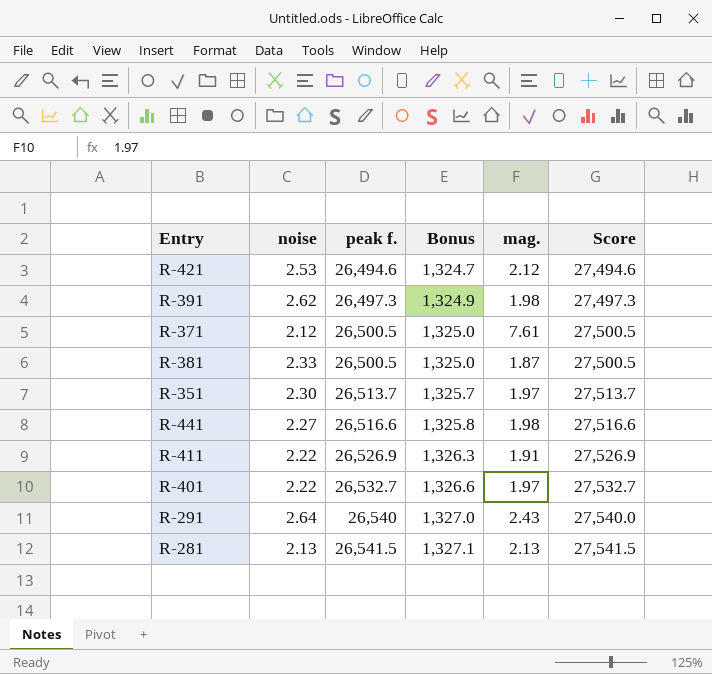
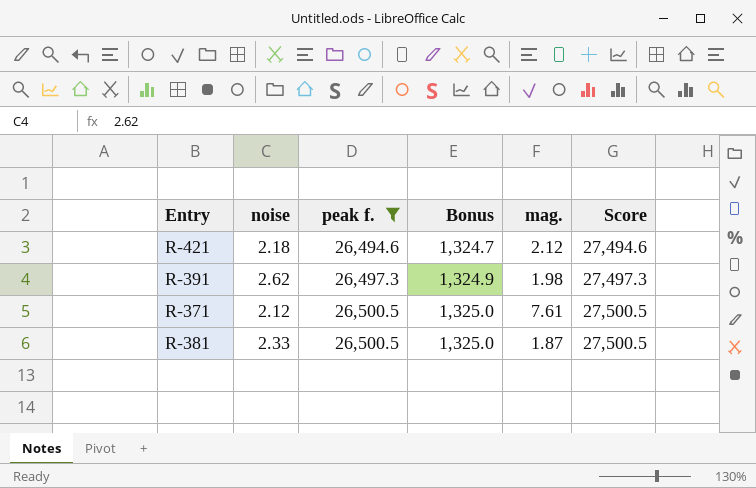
filter: none -> peak f. <= 26,500.5
R-421 | noise: 2.53 -> 2.18

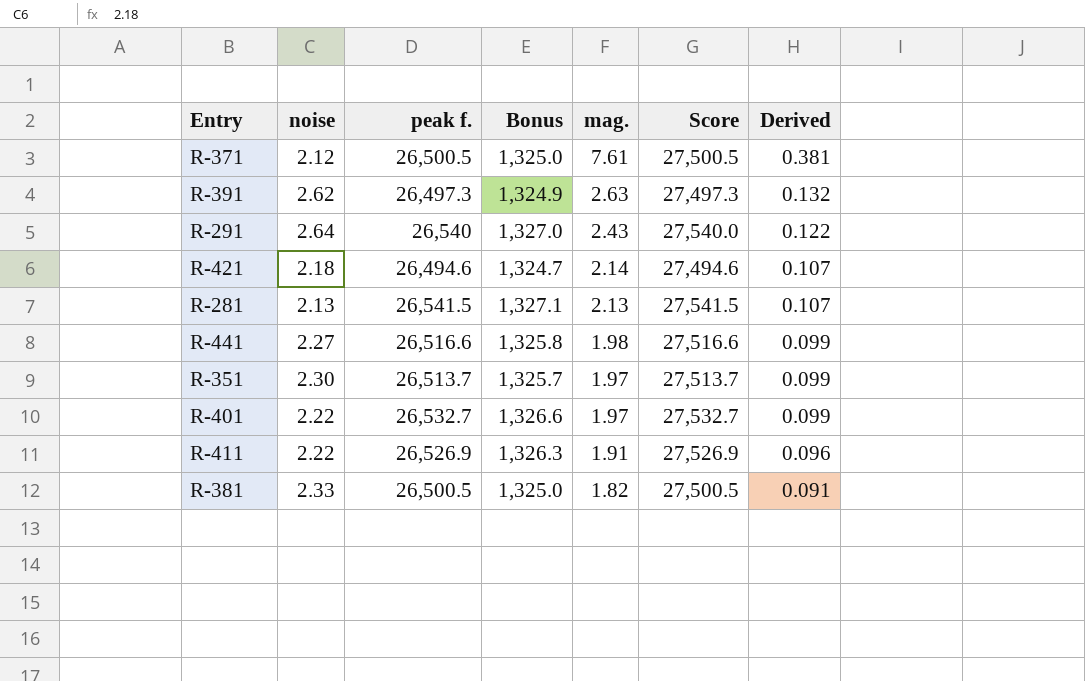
filter: peak f. <= 26,500.5 -> none
row order: peak f. ascending -> mag. descending
column Derived | formula: none -> [mag.] * 0.05
R-391 | mag.: 1.98 -> 2.63
R-421 | mag.: 2.12 -> 2.14
R-381 | mag.: 1.87 -> 1.82

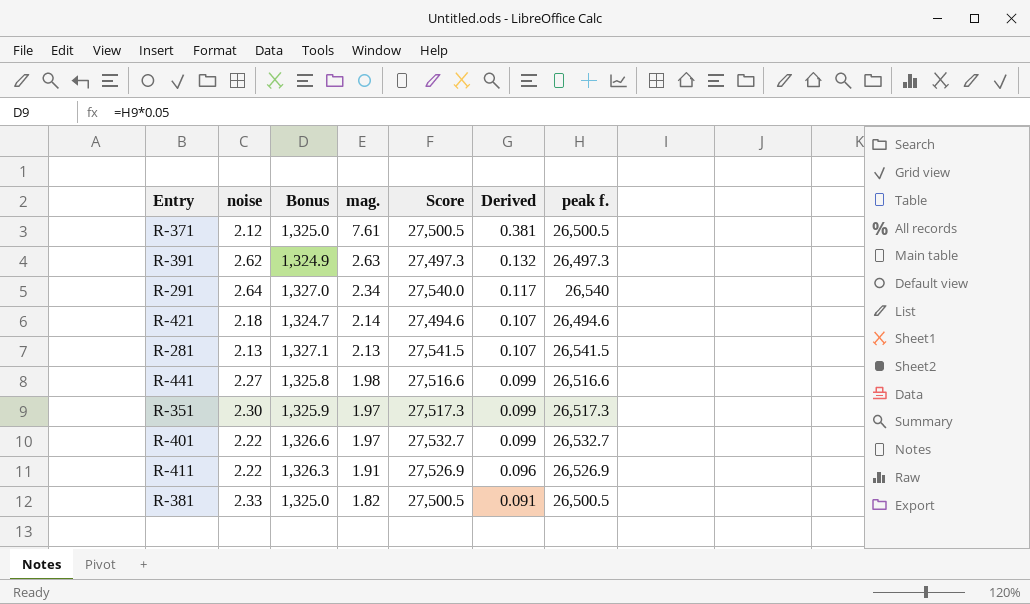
column peak f. | position: 3 -> 7
R-291 | mag.: 2.43 -> 2.34
R-291 | Derived: 0.122 -> 0.117
R-351 | Bonus: 1,325.7 -> 1,325.9
R-351 | Score: 27,513.7 -> 27,517.3
R-351 | peak f.: 26,513.7 -> 26,517.3

